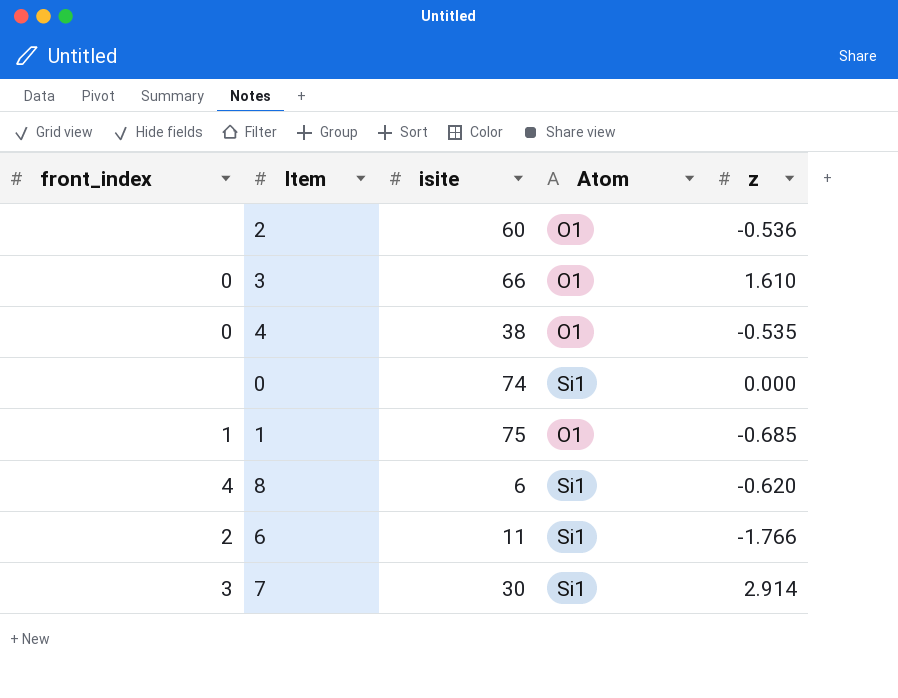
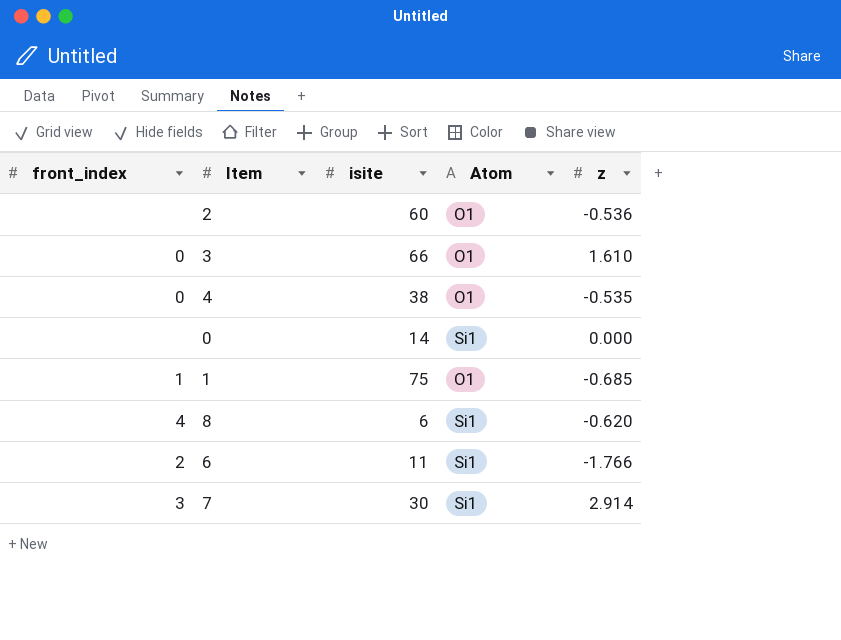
0 | isite: 74 -> 14

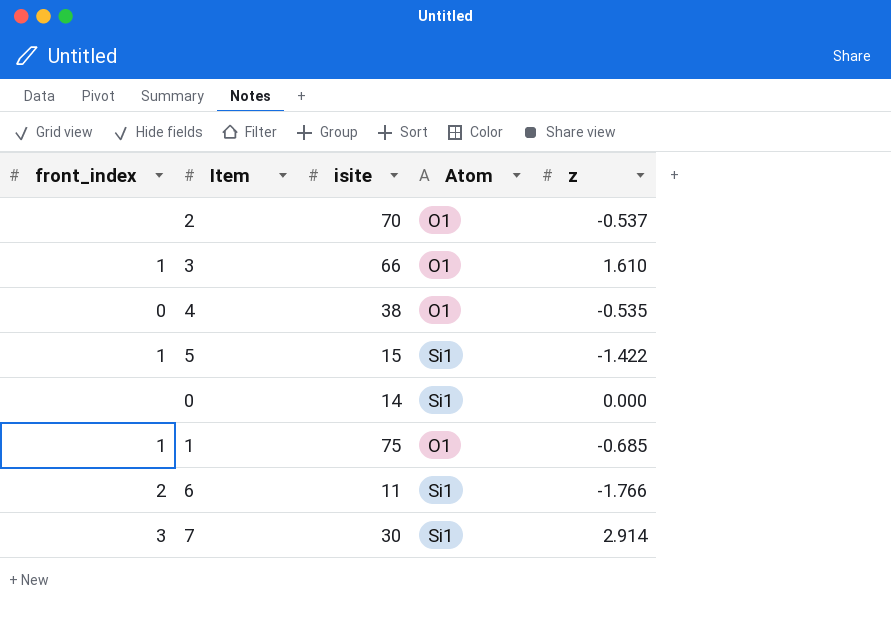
row 8: 4 | 6 | Si1 | -0.620 -> none
2 | isite: 60 -> 70
2 | z: -0.536 -> -0.537
3 | front_index: 0 -> 1
row 5: none -> 1 | 15 | Si1 | -1.422

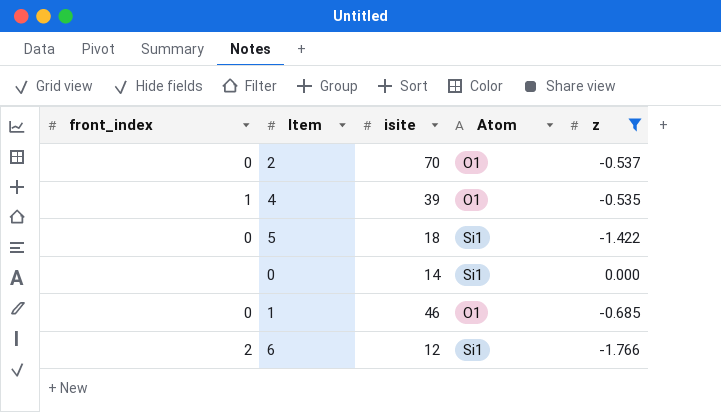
filter: none -> z <= 0.000
2 | front_index: none -> 0
4 | front_index: 0 -> 1
4 | isite: 38 -> 39
5 | front_index: 1 -> 0
5 | isite: 15 -> 18
1 | front_index: 1 -> 0
1 | isite: 75 -> 46
6 | isite: 11 -> 12

